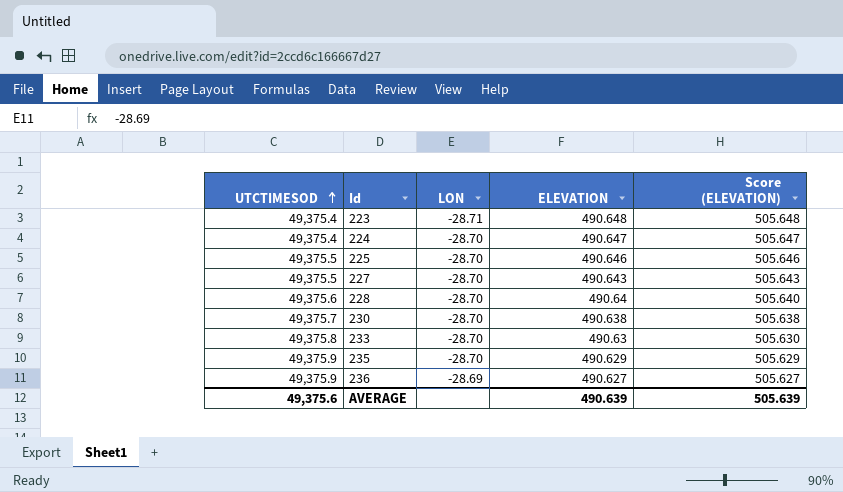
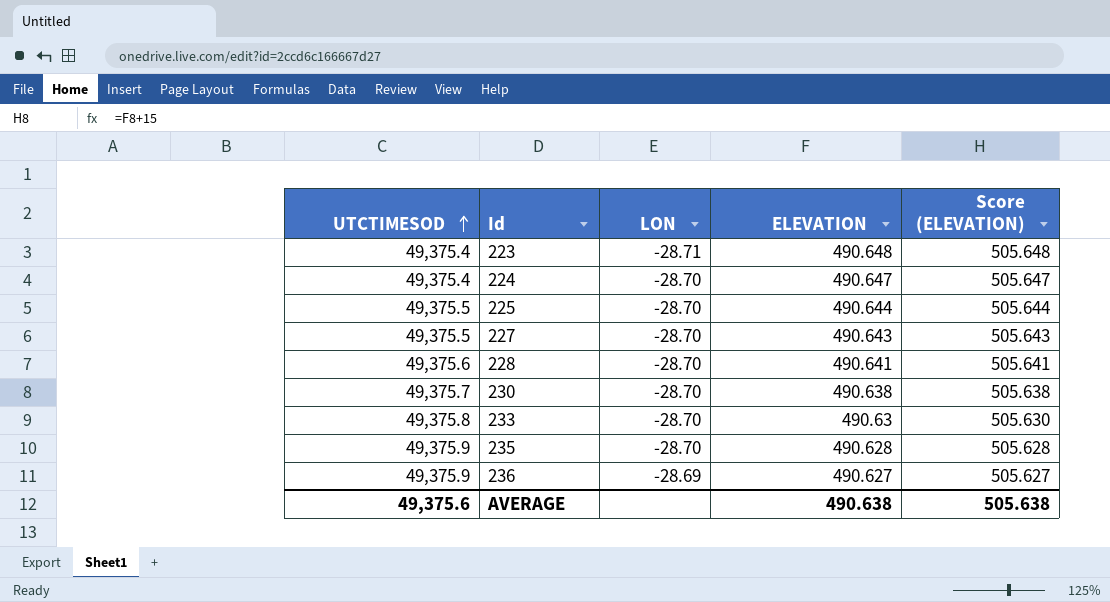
225 | ELEVATION: 490.646 -> 490.644
225 | Score (ELEVATION): 505.646 -> 505.644
228 | ELEVATION: 490.64 -> 490.641
228 | Score (ELEVATION): 505.640 -> 505.641
235 | ELEVATION: 490.629 -> 490.628
235 | Score (ELEVATION): 505.629 -> 505.628
AVERAGE | ELEVATION: 490.639 -> 490.638
AVERAGE | Score (ELEVATION): 505.639 -> 505.638

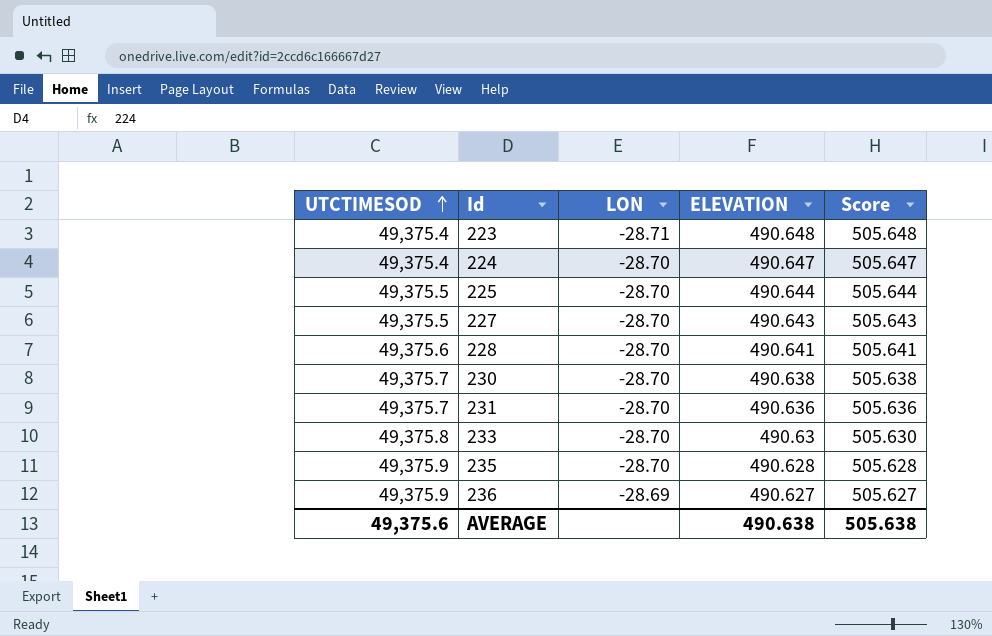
column name: Score (ELEVATION) -> Score
row 231: none -> 49,375.7 | -28.70 | 490.636 | 505.636

